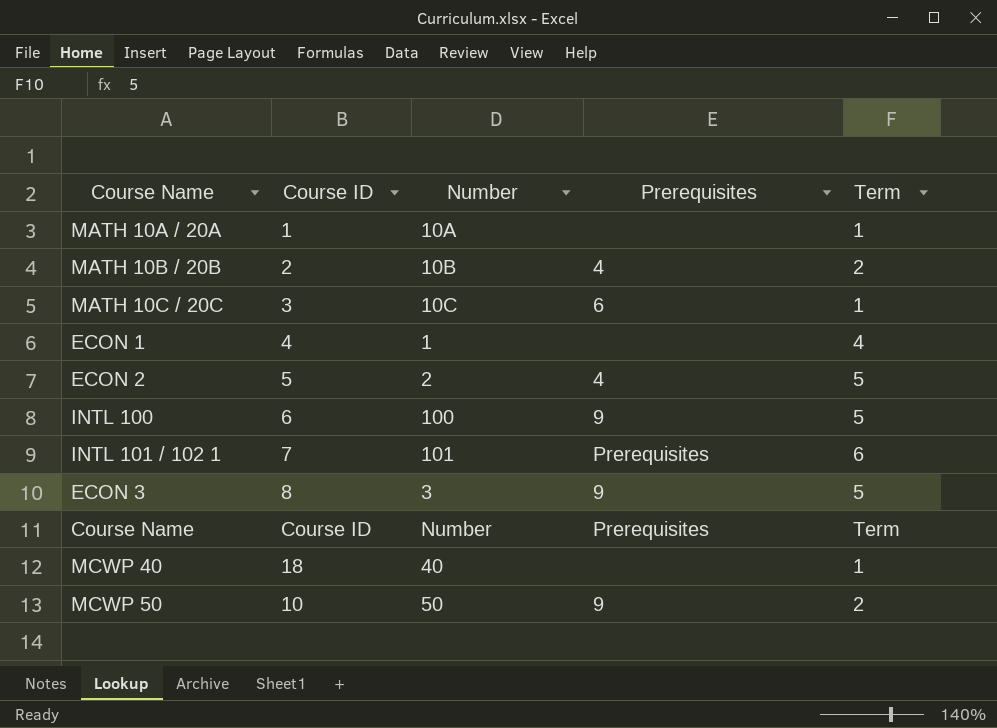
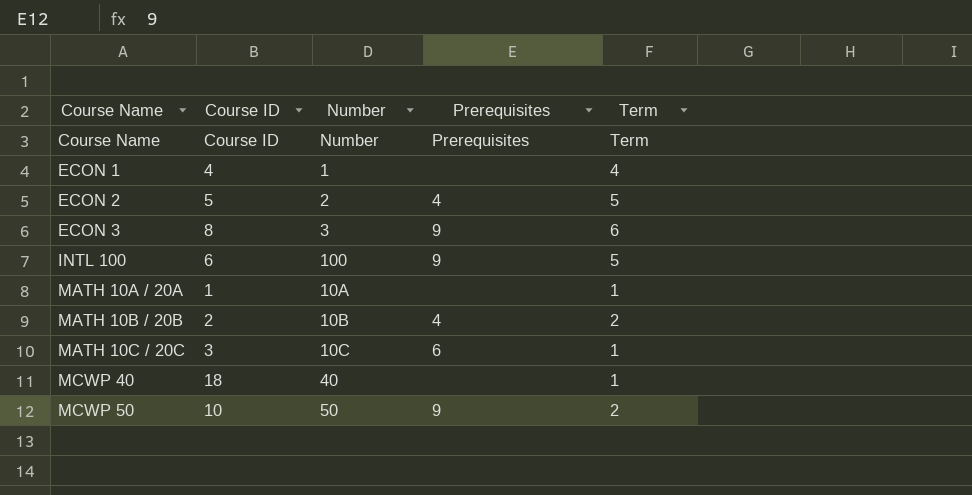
row order: none -> Course Name ascending
row INTL 101 / 102 1: 7 | 101 | Prerequisites | 6 -> none
ECON 3 | Term: 5 -> 6

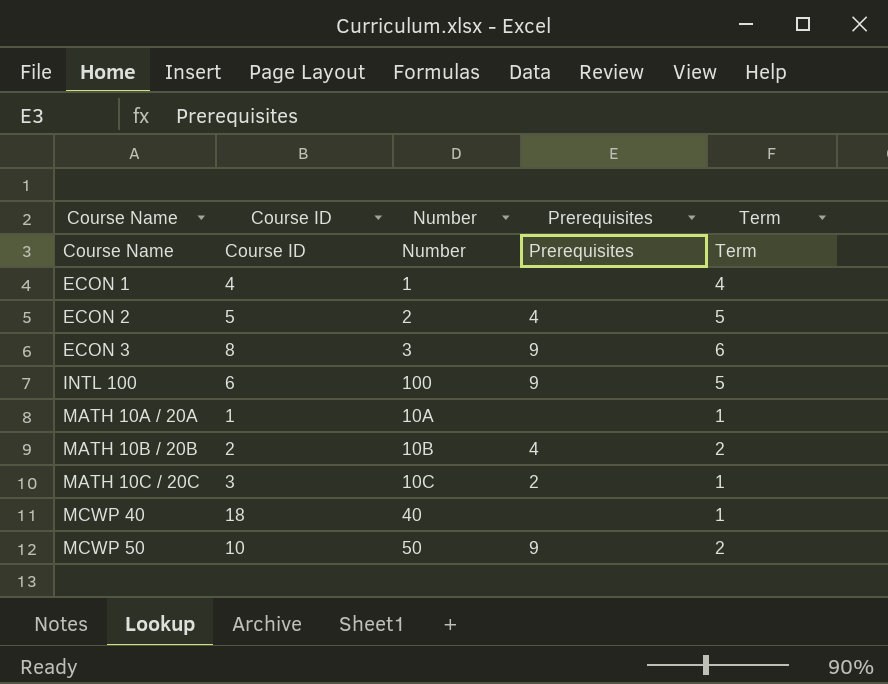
MATH 10C / 20C | Prerequisites: 6 -> 2

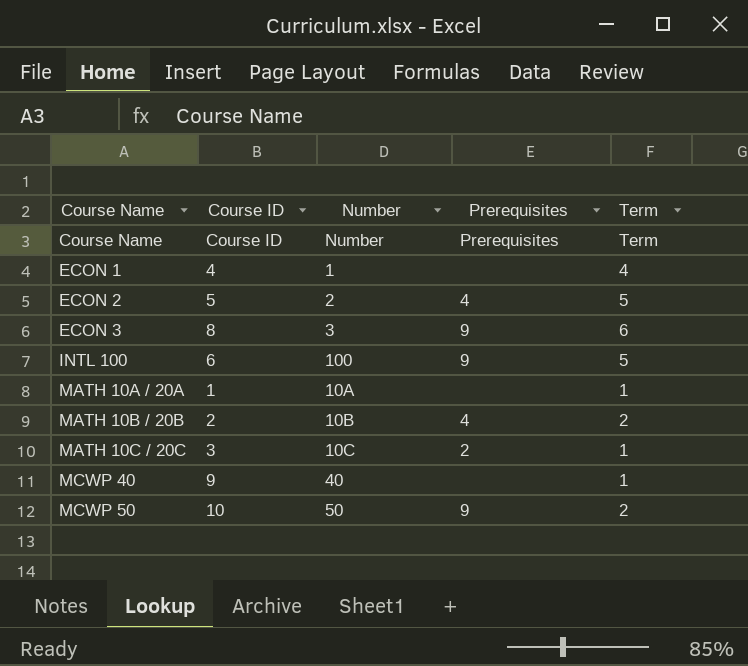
MCWP 40 | Course ID: 18 -> 9

